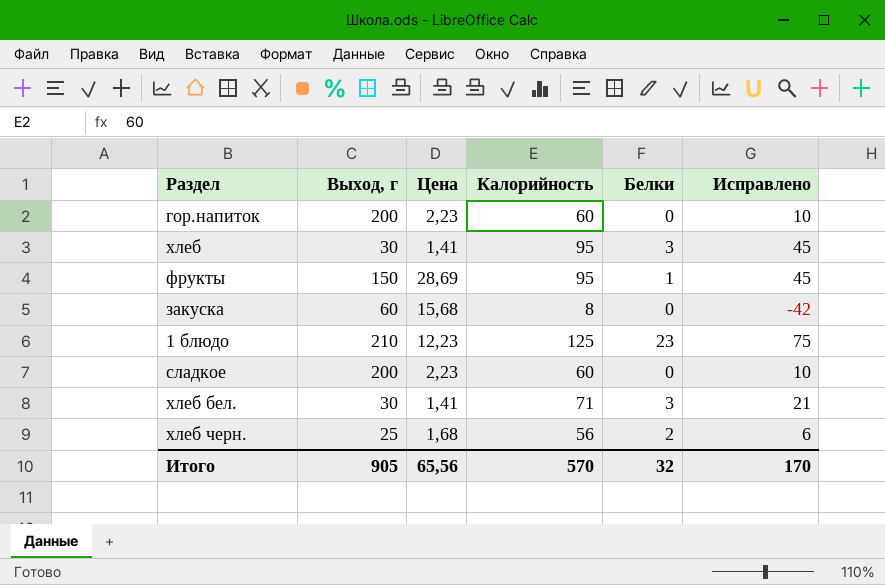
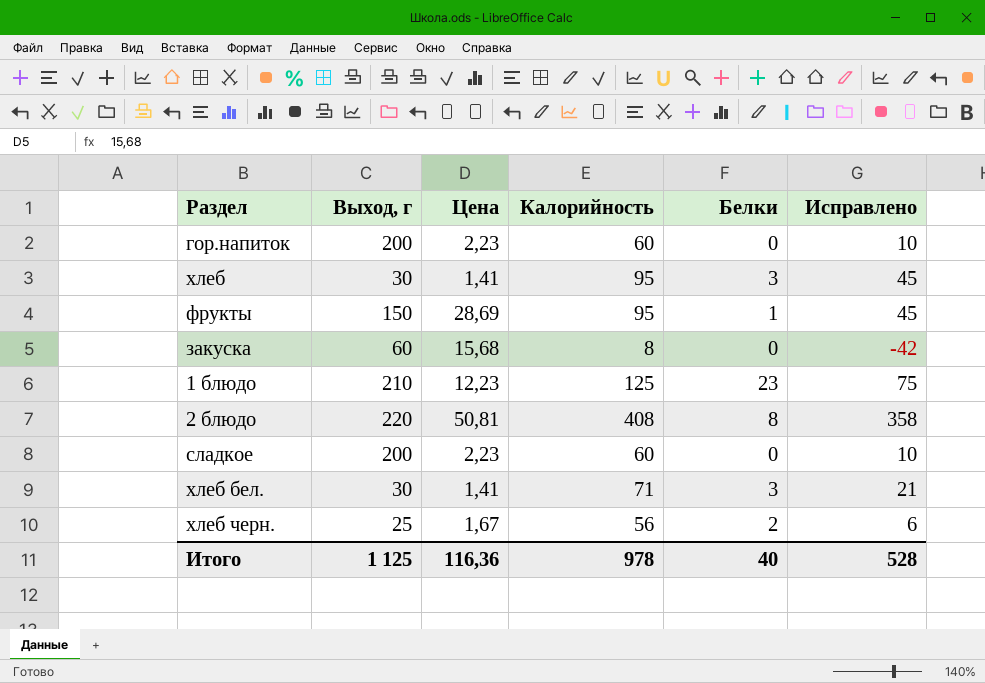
row 2 блюдо: none -> 220 | 50,81 | 408 | 8 | 358
хлеб черн. | Цена: 1,68 -> 1,67
Итого | Выход, г: 905 -> 1 125
Итого | Цена: 65,56 -> 116,36
Итого | Калорийность: 570 -> 978
Итого | Белки: 32 -> 40
Итого | Исправлено: 170 -> 528

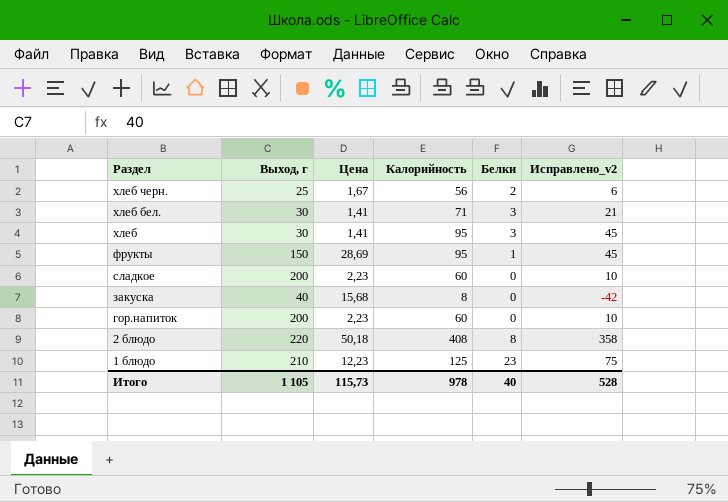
row order: none -> Раздел descending
column name: Исправлено -> Исправлено_v2
закуска | Выход, г: 60 -> 40
2 блюдо | Цена: 50,81 -> 50,18
Итого | Выход, г: 1 125 -> 1 105
Итого | Цена: 116,36 -> 115,73

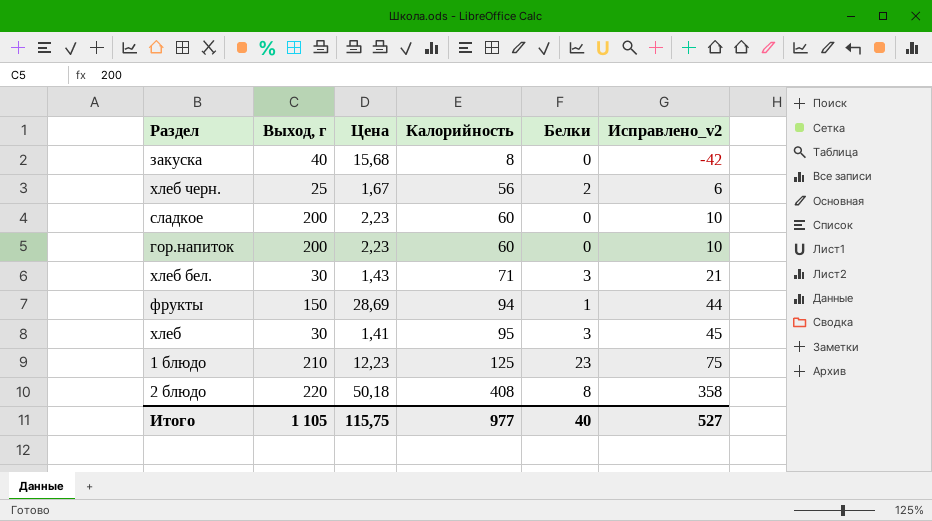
row order: Раздел descending -> Калорийность ascending
хлеб бел. | Цена: 1,41 -> 1,43
фрукты | Калорийность: 95 -> 94
фрукты | Исправлено_v2: 45 -> 44
Итого | Цена: 115,73 -> 115,75
Итого | Калорийность: 978 -> 977
Итого | Исправлено_v2: 528 -> 527

